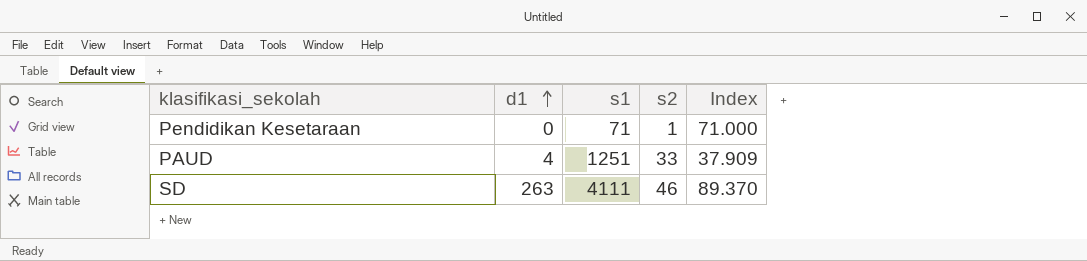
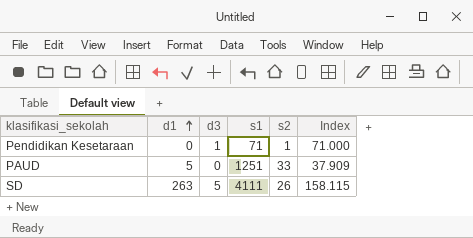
column d3 | position: none -> 3
PAUD | d1: 4 -> 5
SD | s2: 46 -> 26
SD | Index: 89.370 -> 158.115

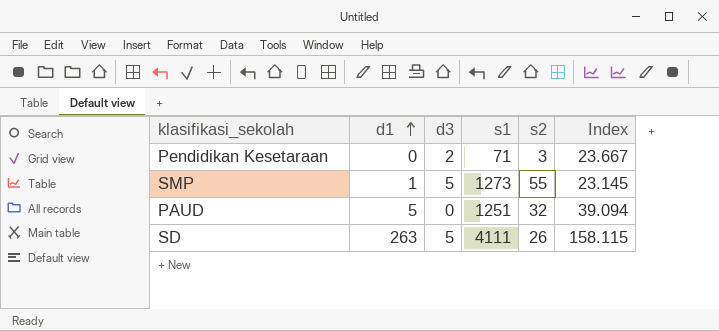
Pendidikan Kesetaraan | d3: 1 -> 2
Pendidikan Kesetaraan | s2: 1 -> 3
Pendidikan Kesetaraan | Index: 71.000 -> 23.667
row SMP: none -> 1 | 5 | 1273 | 55 | 23.145
PAUD | s2: 33 -> 32
PAUD | Index: 37.909 -> 39.094

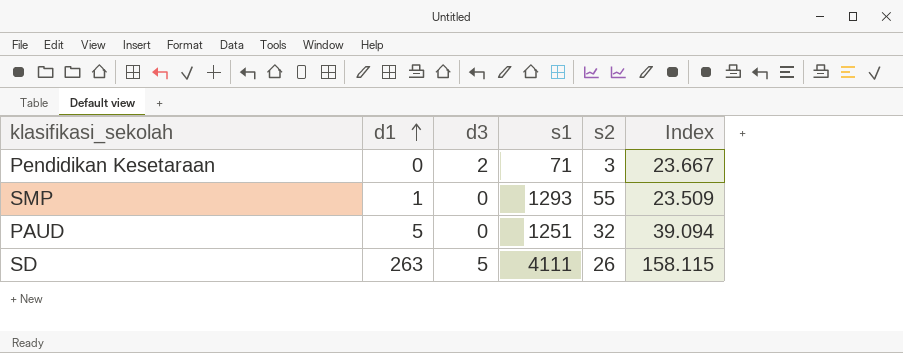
SMP | d3: 5 -> 0
SMP | s1: 1273 -> 1293
SMP | Index: 23.145 -> 23.509

